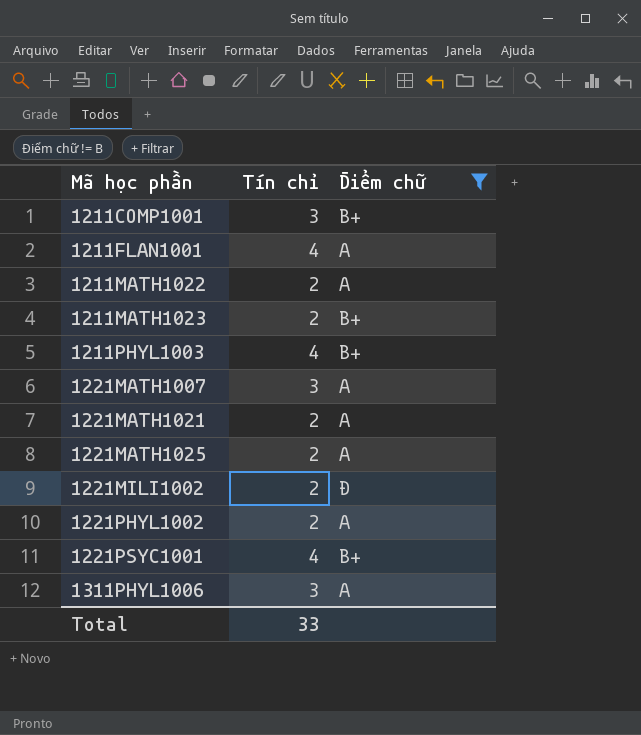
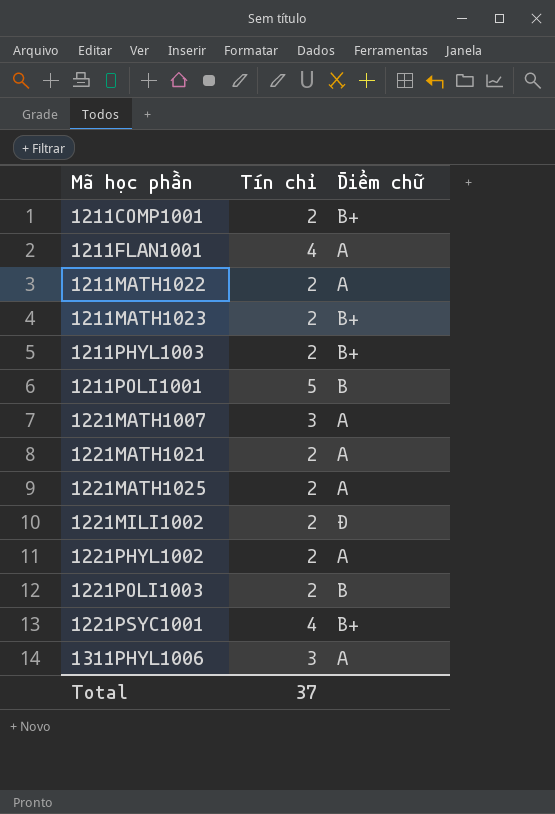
filter: Điểm chữ != B -> none
1211COMP1001 | Tín chỉ: 3 -> 2
1211PHYL1003 | Tín chỉ: 4 -> 2
Total | Tín chỉ: 33 -> 37

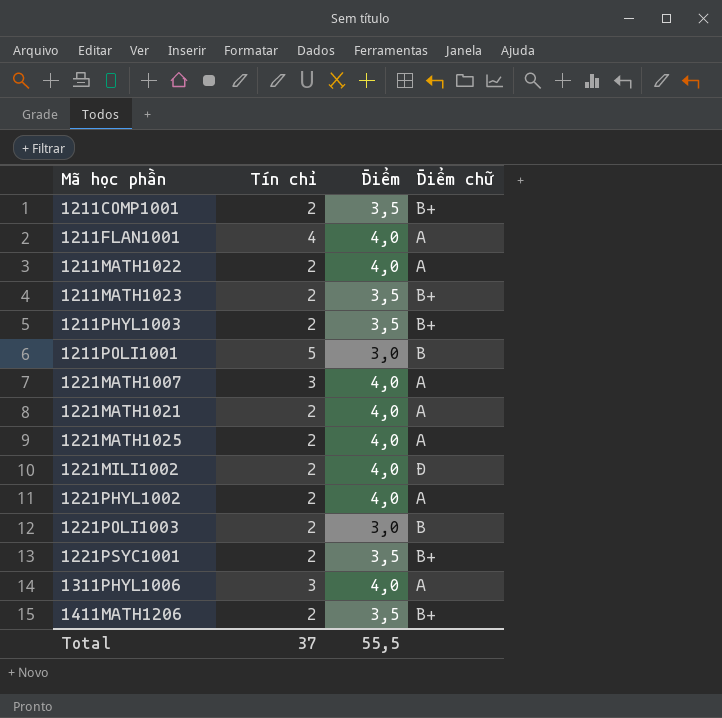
column Điểm | position: none -> 3
1221PSYC1001 | Tín chỉ: 4 -> 2
row 1411MATH1206: none -> 2 | 3,5 | B+

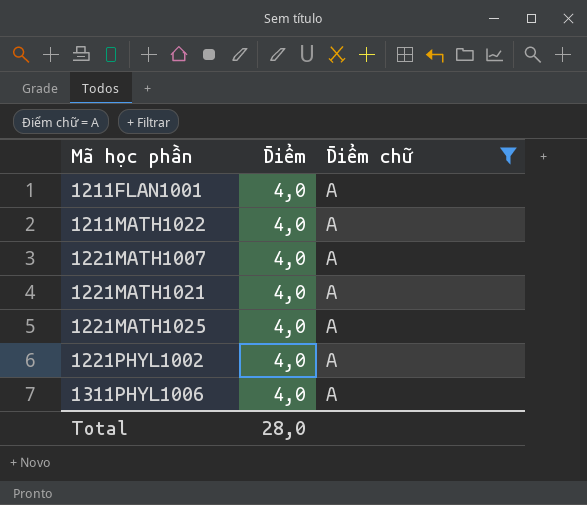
filter: none -> Điểm chữ = A
column Tín chỉ | position: 2 -> none
Total | Điểm: 55,5 -> 28,0

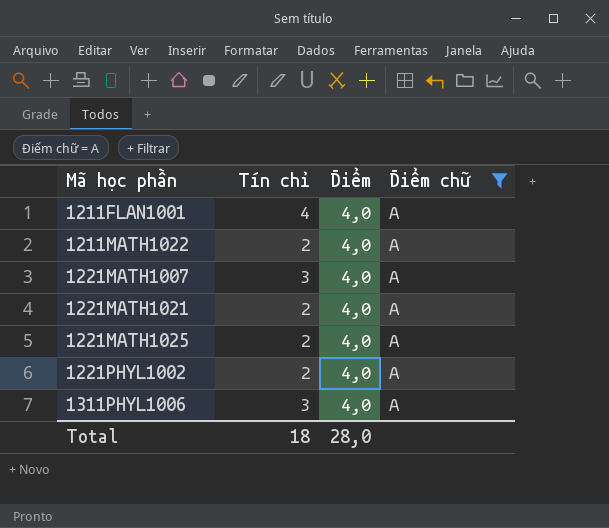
column Tín chỉ | position: none -> 2

